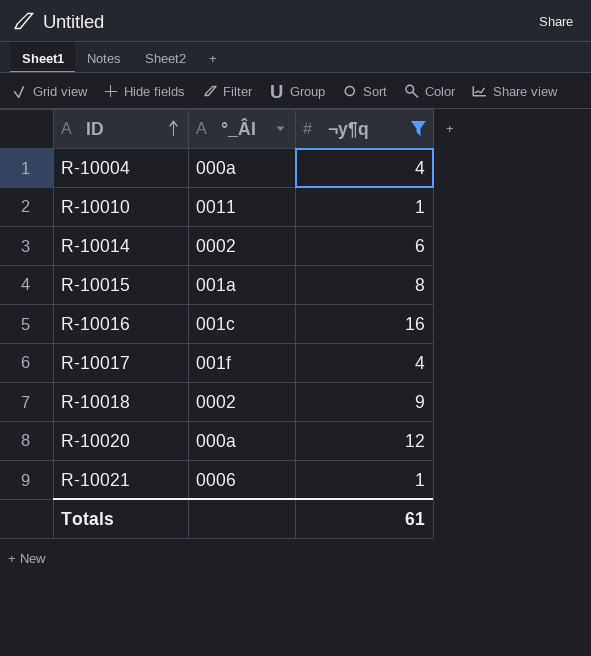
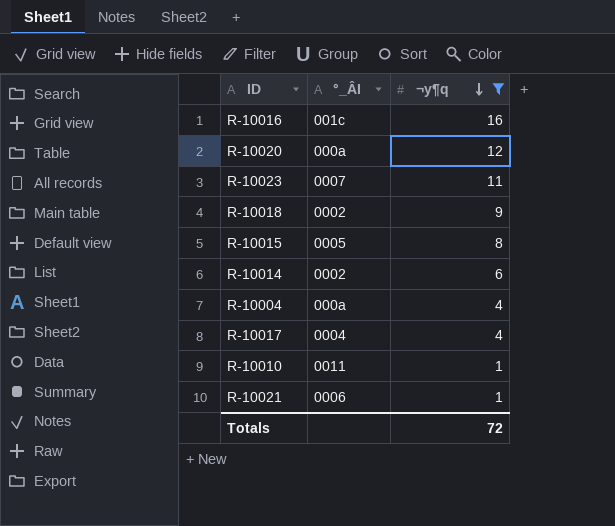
row order: ID ascending -> ¬y¶q descending
row R-10023: none -> 0007 | 11
R-10015 | °_ÂI: 001a -> 0005
R-10017 | °_ÂI: 001f -> 0004
Totals | ¬y¶q: 61 -> 72

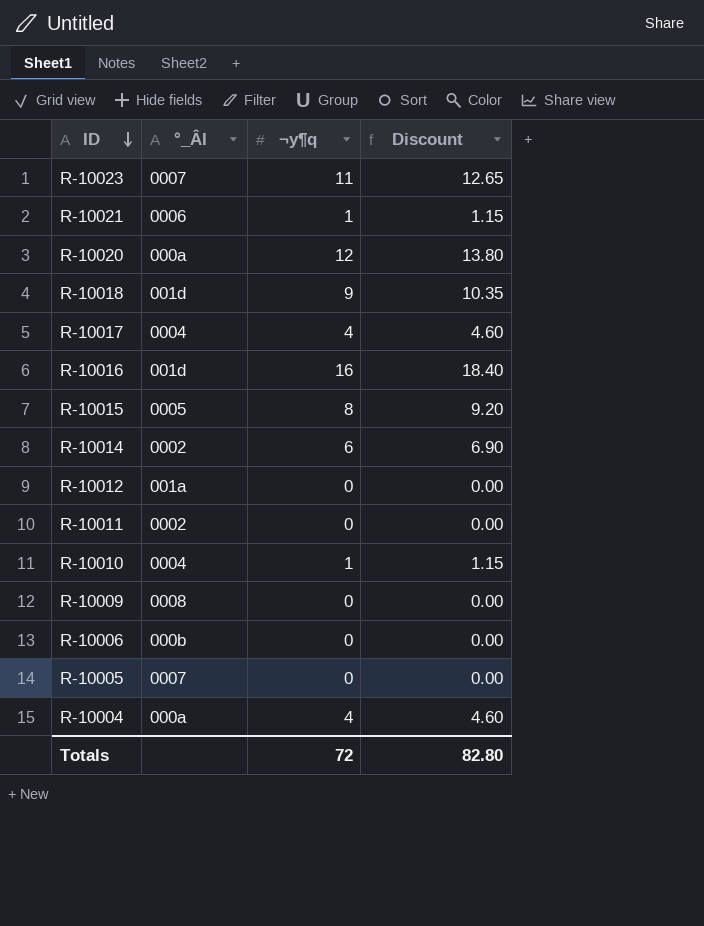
filter: ¬y¶q != 0 -> none
row order: ¬y¶q descending -> ID descending
column Discount | formula: none -> [¬y¶q] * 1.15
R-10018 | °_ÂI: 0002 -> 001d
R-10016 | °_ÂI: 001c -> 001d
R-10010 | °_ÂI: 0011 -> 0004

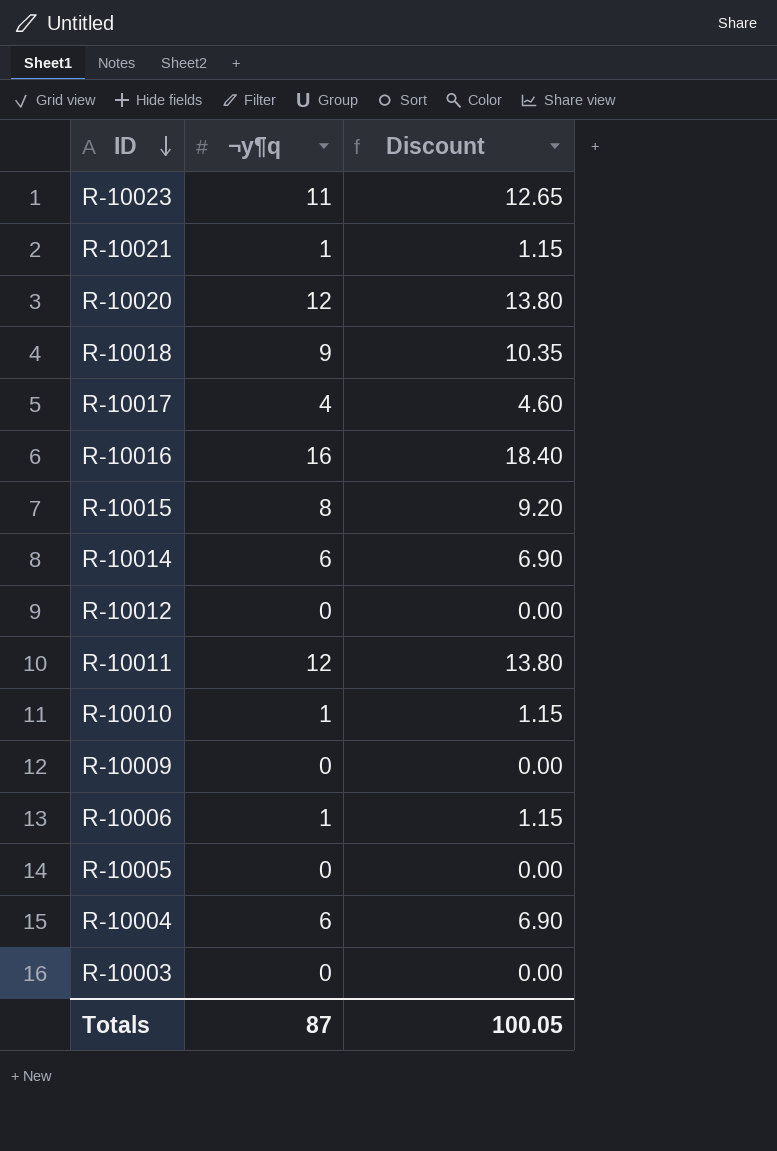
column °_ÂI | position: 2 -> none
R-10011 | ¬y¶q: 0 -> 12
R-10011 | Discount: 0.00 -> 13.80
R-10006 | ¬y¶q: 0 -> 1
R-10006 | Discount: 0.00 -> 1.15
R-10004 | ¬y¶q: 4 -> 6
R-10004 | Discount: 4.60 -> 6.90
row R-10003: none -> 0 | 0.00
Totals | ¬y¶q: 72 -> 87
Totals | Discount: 82.80 -> 100.05

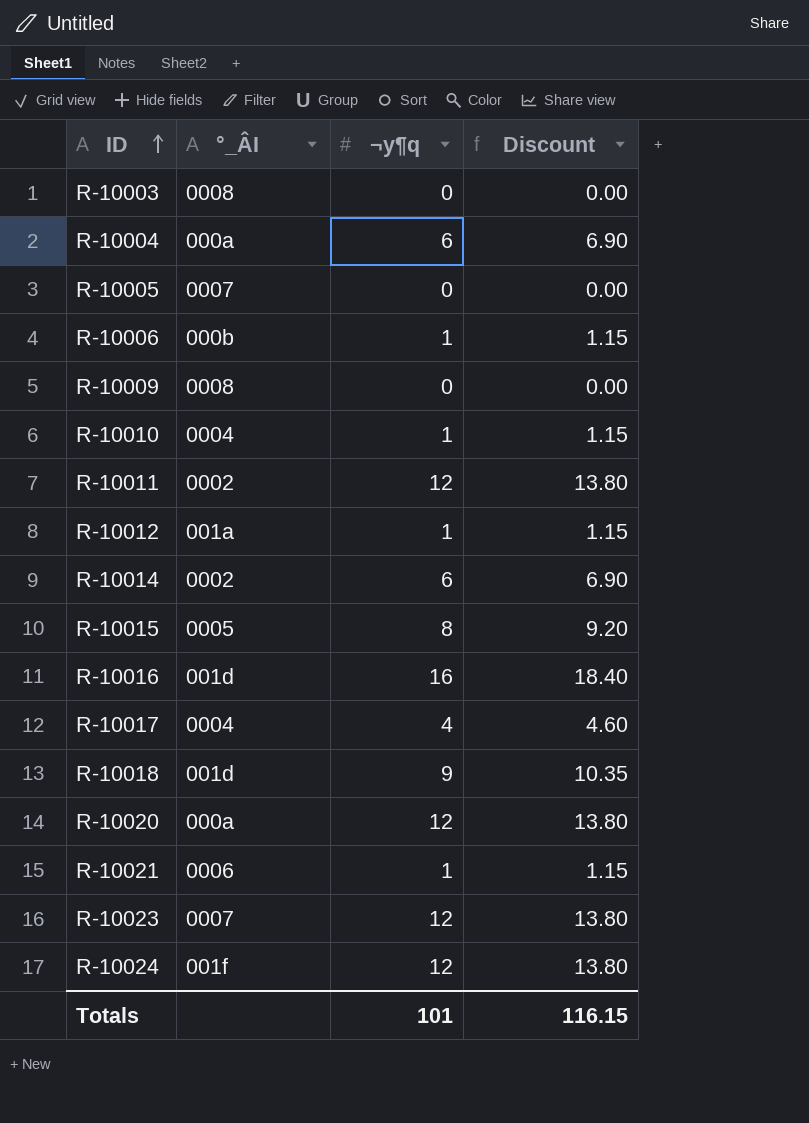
row order: ID descending -> ID ascending
column °_ÂI | position: none -> 2
R-10012 | ¬y¶q: 0 -> 1
R-10012 | Discount: 0.00 -> 1.15
R-10023 | ¬y¶q: 11 -> 12
R-10023 | Discount: 12.65 -> 13.80
row R-10024: none -> 001f | 12 | 13.80
Totals | ¬y¶q: 87 -> 101
Totals | Discount: 100.05 -> 116.15

